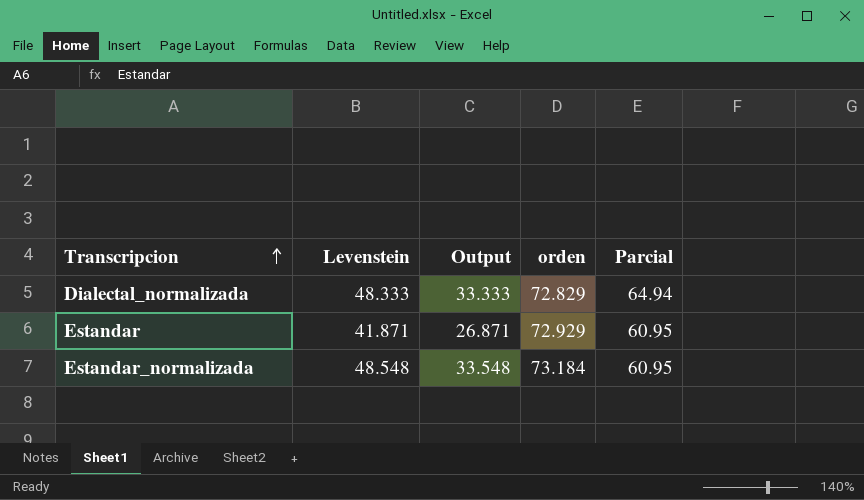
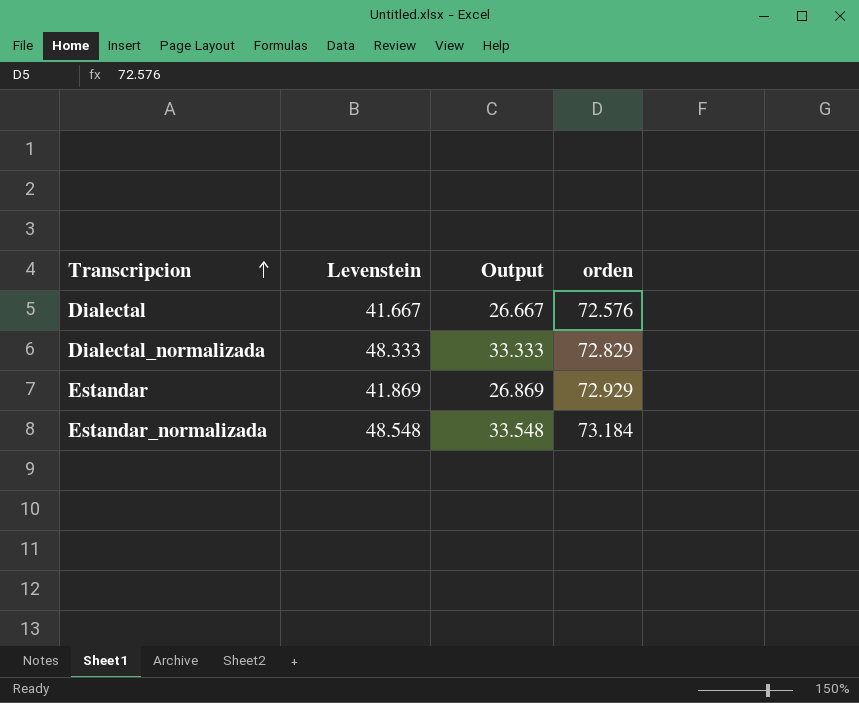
column Parcial | position: 5 -> none
row Dialectal: none -> 41.667 | 26.667 | 72.576
Estandar | Levenstein: 41.871 -> 41.869
Estandar | Output: 26.871 -> 26.869

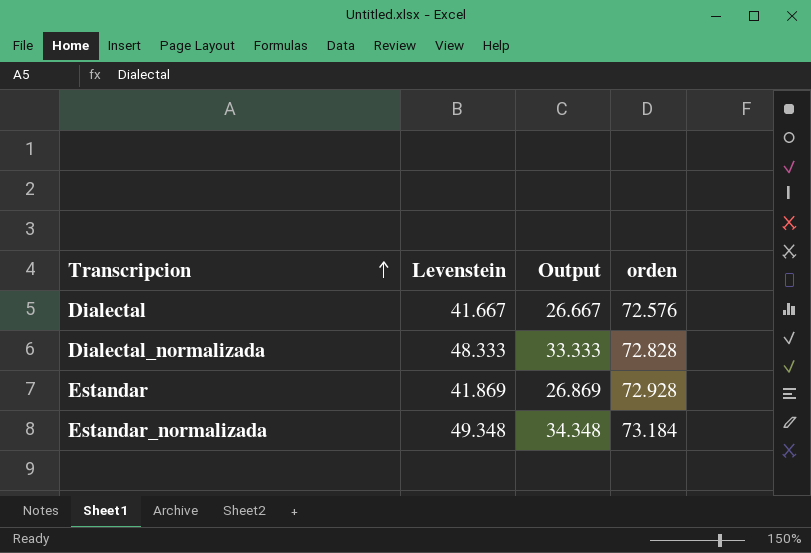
Dialectal_normalizada | orden: 72.829 -> 72.828
Estandar | orden: 72.929 -> 72.928
Estandar_normalizada | Levenstein: 48.548 -> 49.348
Estandar_normalizada | Output: 33.548 -> 34.348

